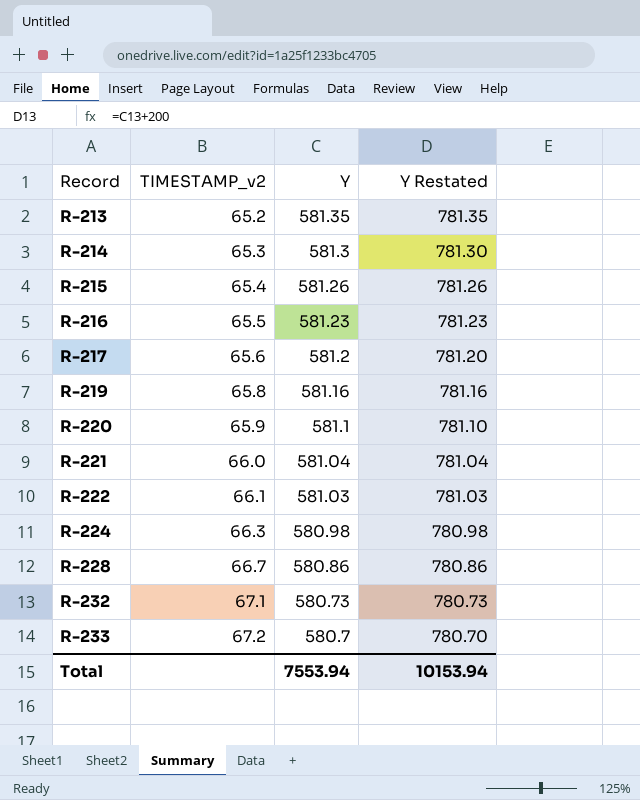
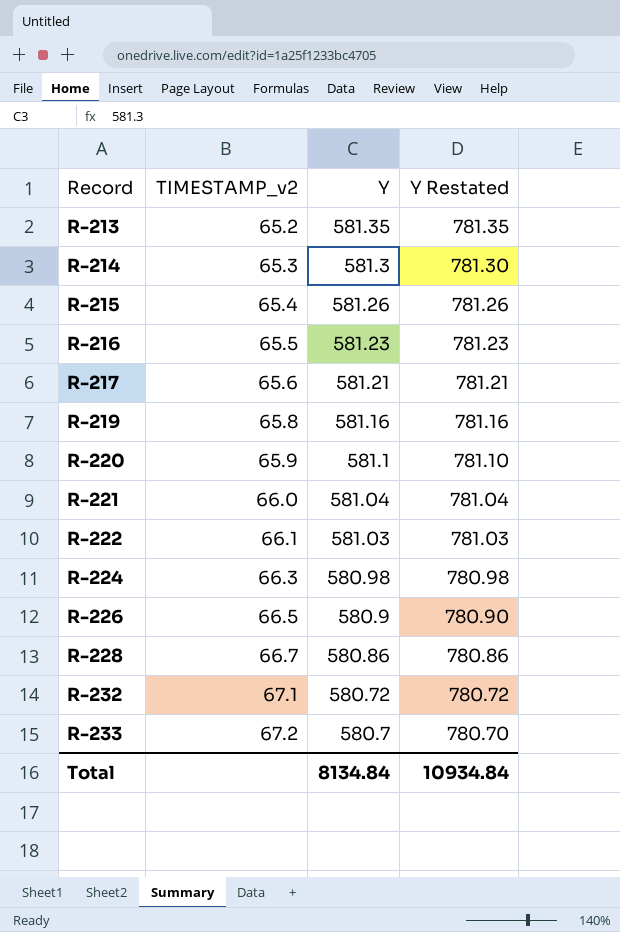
R-217 | Y: 581.2 -> 581.21
R-217 | Y Restated: 781.20 -> 781.21
row R-226: none -> 66.5 | 580.9 | 780.90
R-232 | Y: 580.73 -> 580.72
R-232 | Y Restated: 780.73 -> 780.72
Total | Y: 7553.94 -> 8134.84
Total | Y Restated: 10153.94 -> 10934.84

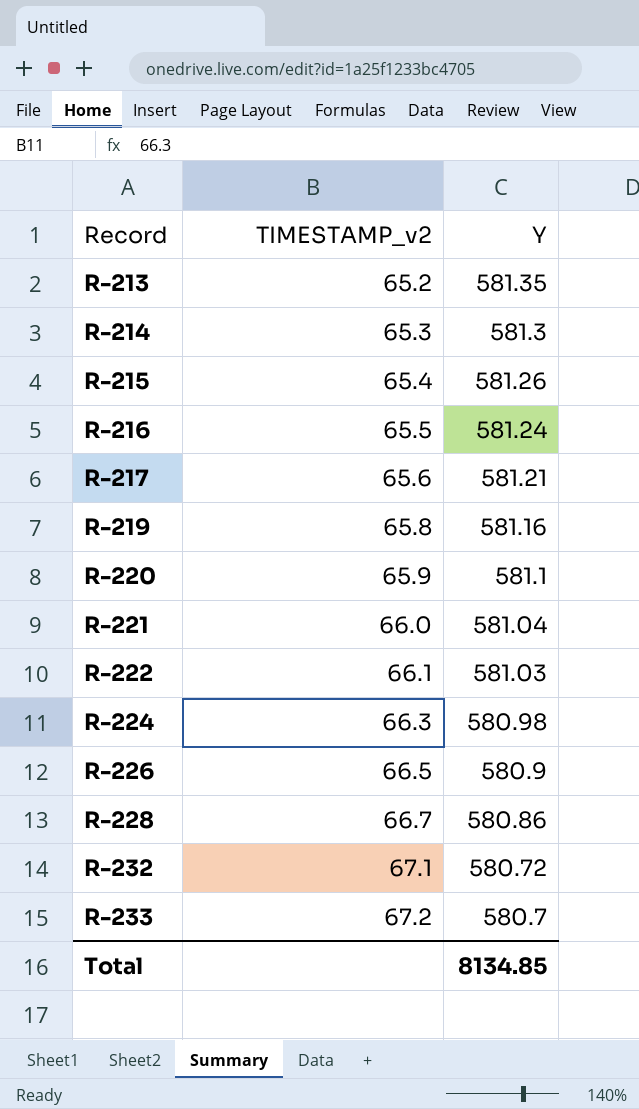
column Y Restated | formula: [Y] + 200 -> none
R-216 | Y: 581.23 -> 581.24
Total | Y: 8134.84 -> 8134.85

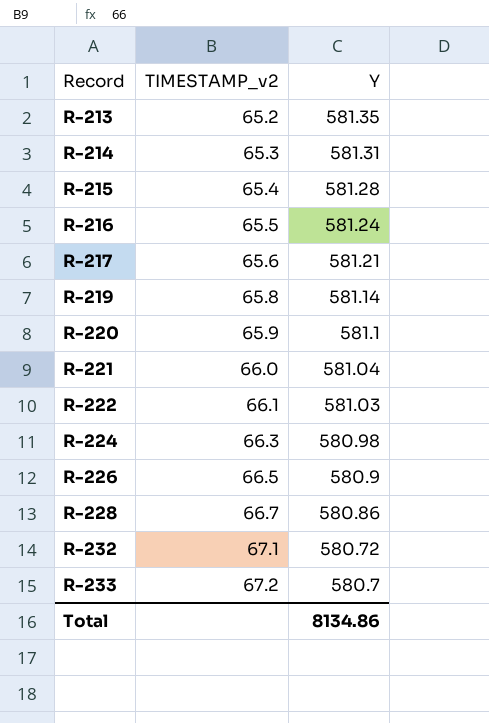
R-214 | Y: 581.3 -> 581.31
R-215 | Y: 581.26 -> 581.28
R-219 | Y: 581.16 -> 581.14
Total | Y: 8134.85 -> 8134.86

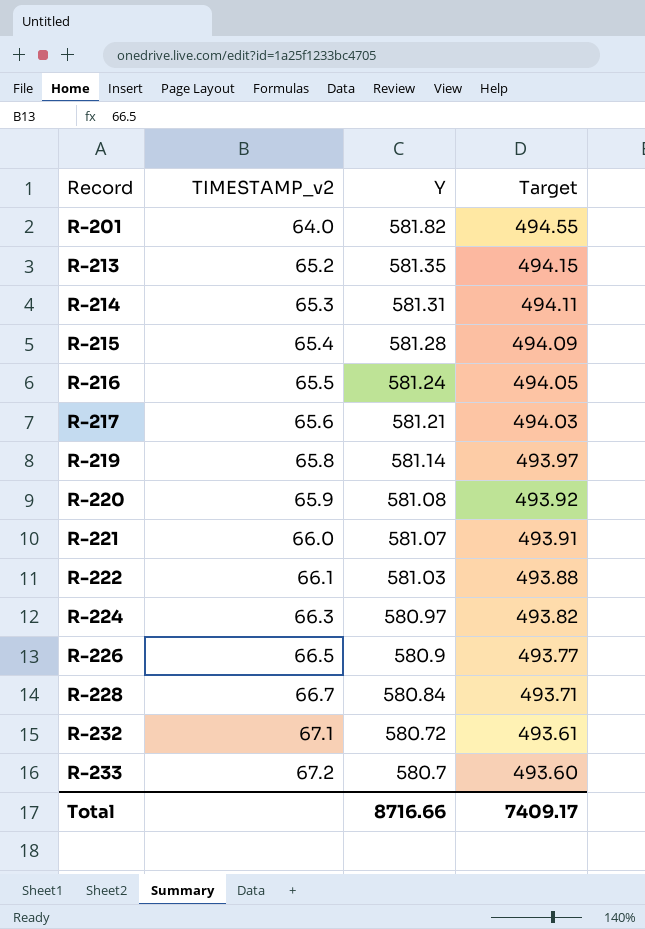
column Target | formula: none -> [Y] * 0.85
row R-201: none -> 64.0 | 581.82 | 494.55
R-220 | Y: 581.1 -> 581.08
R-221 | Y: 581.04 -> 581.07
R-224 | Y: 580.98 -> 580.97
R-228 | Y: 580.86 -> 580.84
Total | Y: 8134.86 -> 8716.66

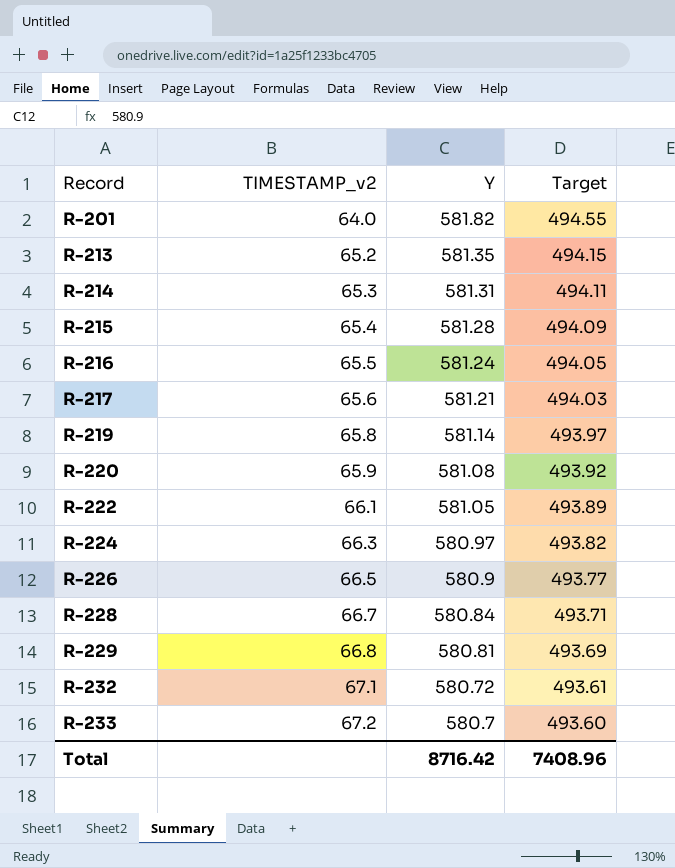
row R-221: 66.0 | 581.07 | 493.91 -> none
R-222 | Y: 581.03 -> 581.05
R-222 | Target: 493.88 -> 493.89
row R-229: none -> 66.8 | 580.81 | 493.69
Total | Y: 8716.66 -> 8716.42
Total | Target: 7409.17 -> 7408.96

